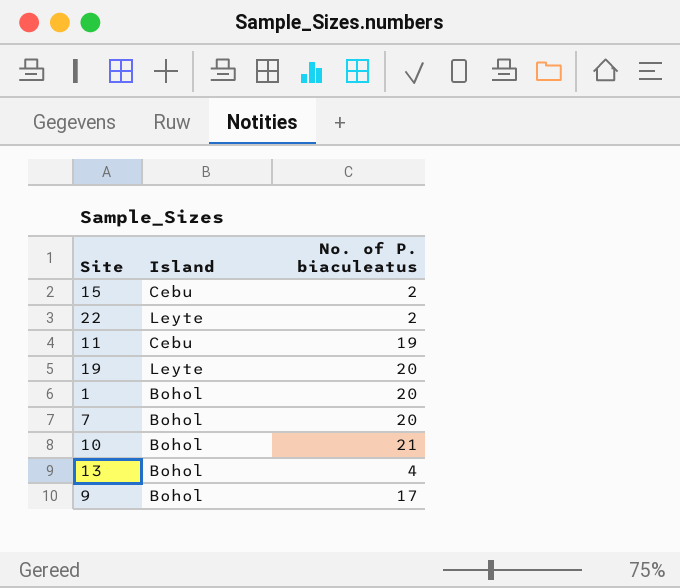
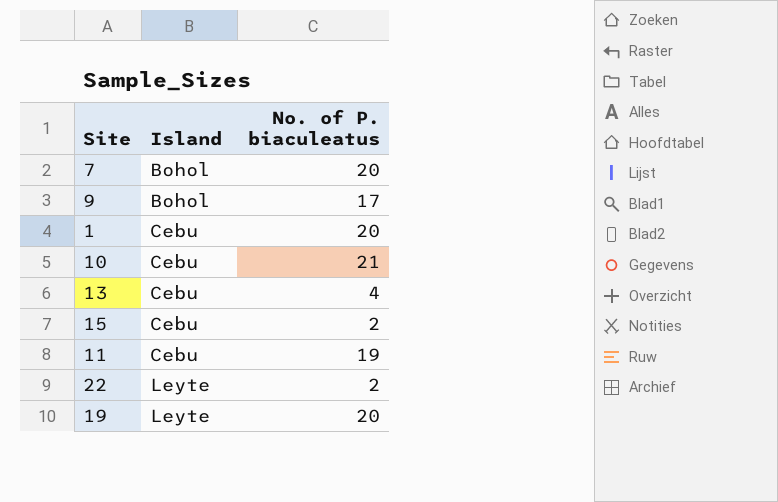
row order: none -> Island ascending
1 | Island: Bohol -> Cebu
10 | Island: Bohol -> Cebu
13 | Island: Bohol -> Cebu

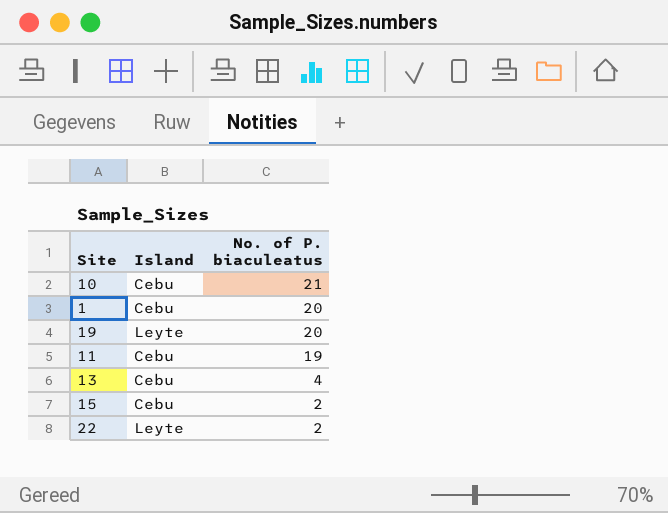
row order: Island ascending -> No. of P. biaculeatus descending
row 7: Bohol | 20 -> none
row 9: Bohol | 17 -> none

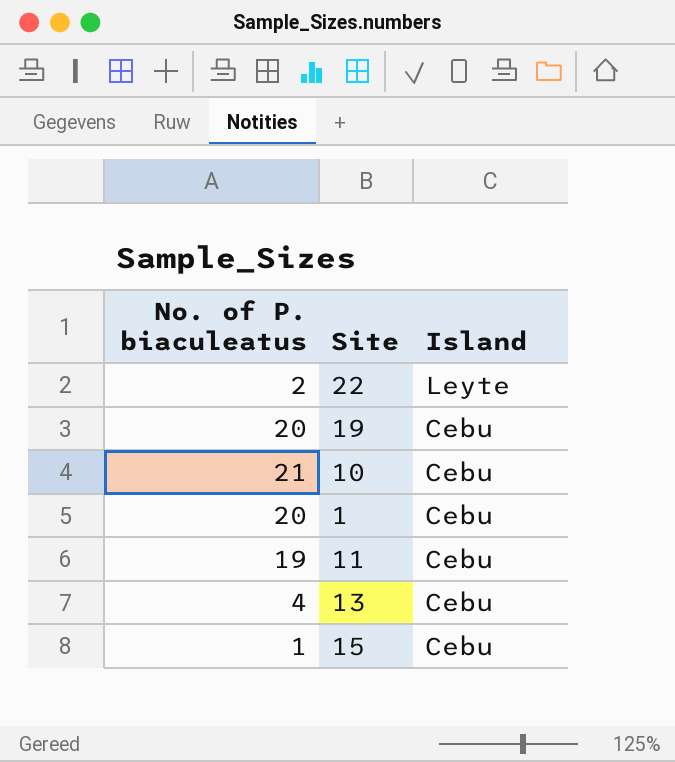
row order: No. of P. biaculeatus descending -> Island descending
column No. of P. biaculeatus | position: 3 -> 1
19 | Island: Leyte -> Cebu
15 | No. of P. biaculeatus: 2 -> 1

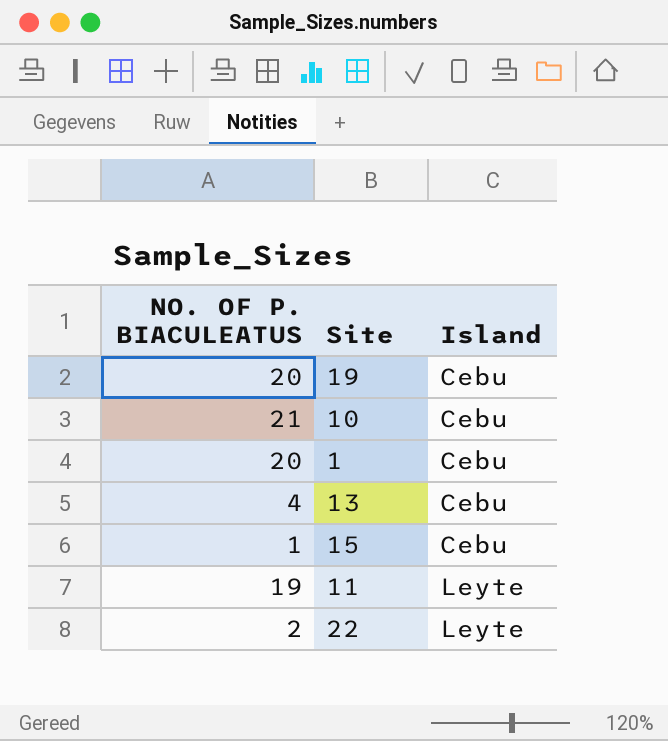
row order: Island descending -> Island ascending
column name: No. of P. biaculeatus -> NO. OF P. BIACULEATUS
11 | Island: Cebu -> Leyte

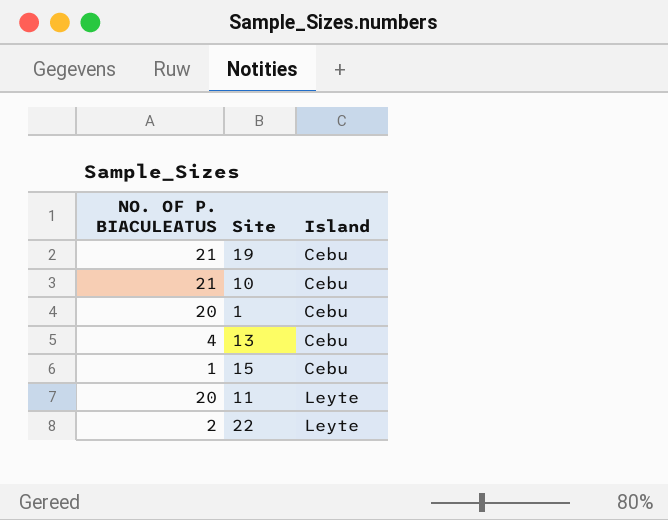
19 | NO. OF P. BIACULEATUS: 20 -> 21
11 | NO. OF P. BIACULEATUS: 19 -> 20

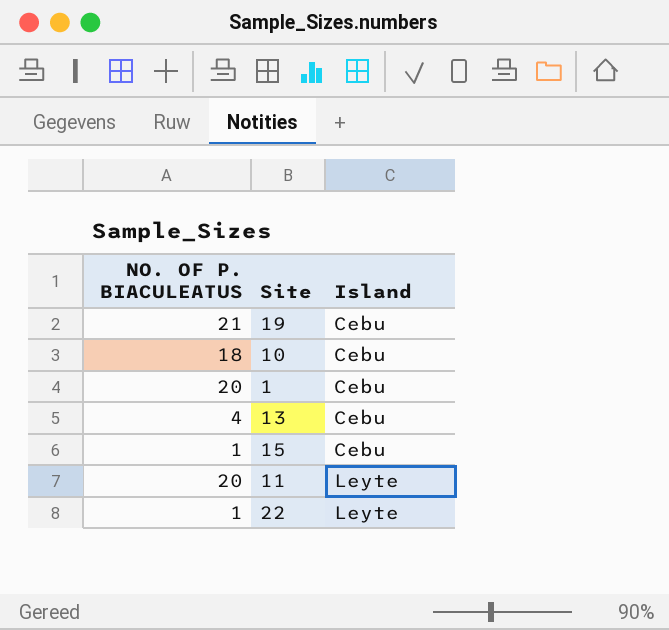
10 | NO. OF P. BIACULEATUS: 21 -> 18
22 | NO. OF P. BIACULEATUS: 2 -> 1

